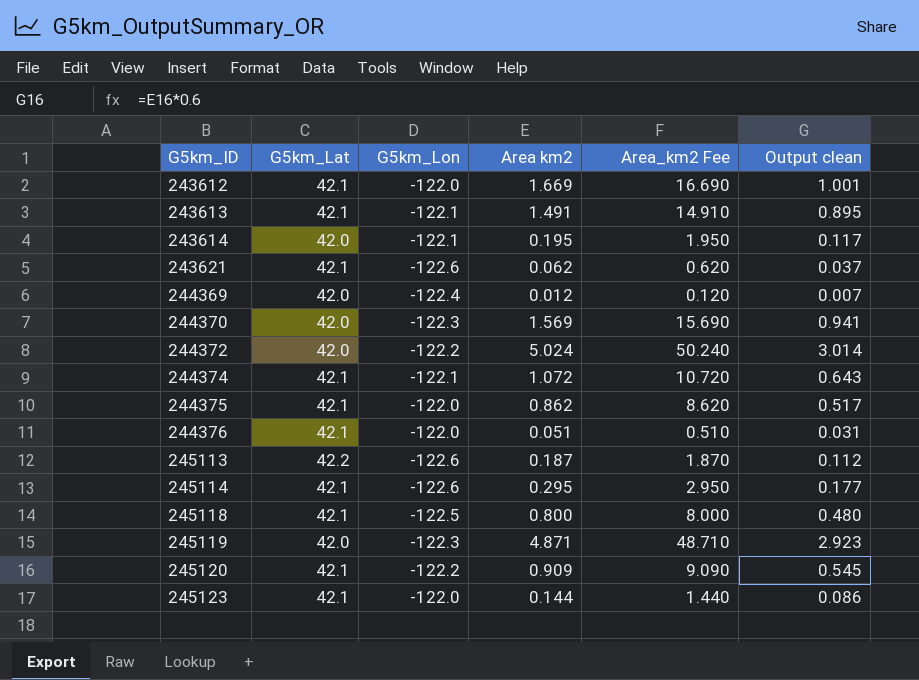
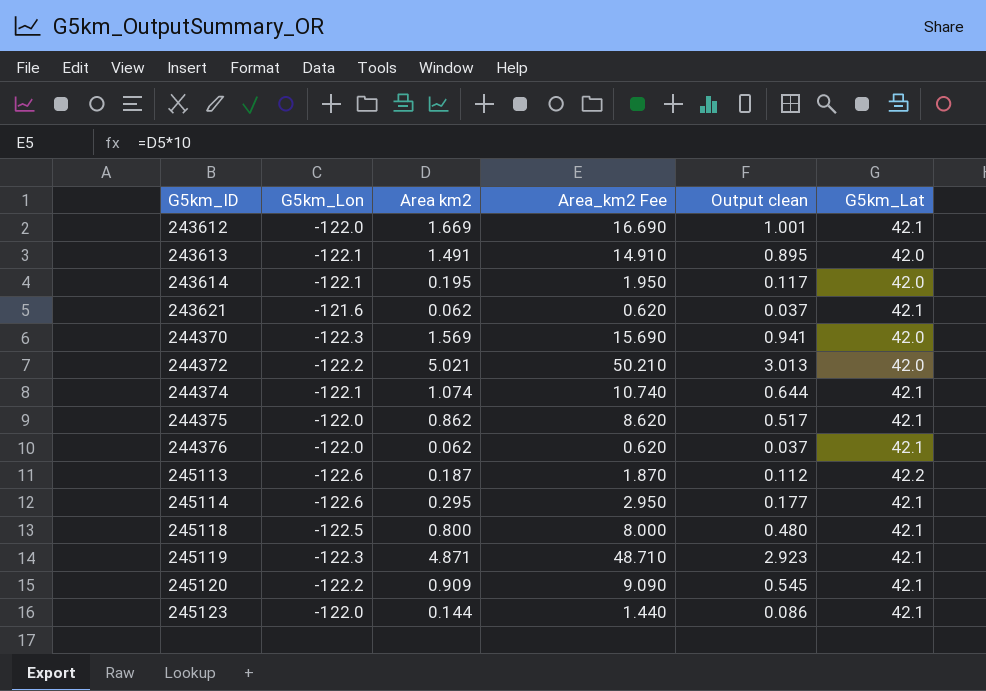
column G5km_Lat | position: 2 -> 6
row 244369: 42.0 | -122.4 | 0.012 | 0.120 | 0.007 -> none
243613 | G5km_Lat: 42.1 -> 42.0
243621 | G5km_Lon: -122.6 -> -121.6
244372 | Area km2: 5.024 -> 5.021
244372 | Area_km2 Fee: 50.240 -> 50.210
244372 | Output clean: 3.014 -> 3.013
244374 | Area km2: 1.072 -> 1.074
244374 | Area_km2 Fee: 10.720 -> 10.740
244374 | Output clean: 0.643 -> 0.644
244376 | Area km2: 0.051 -> 0.062
244376 | Area_km2 Fee: 0.510 -> 0.620
244376 | Output clean: 0.031 -> 0.037
245119 | G5km_Lat: 42.0 -> 42.1

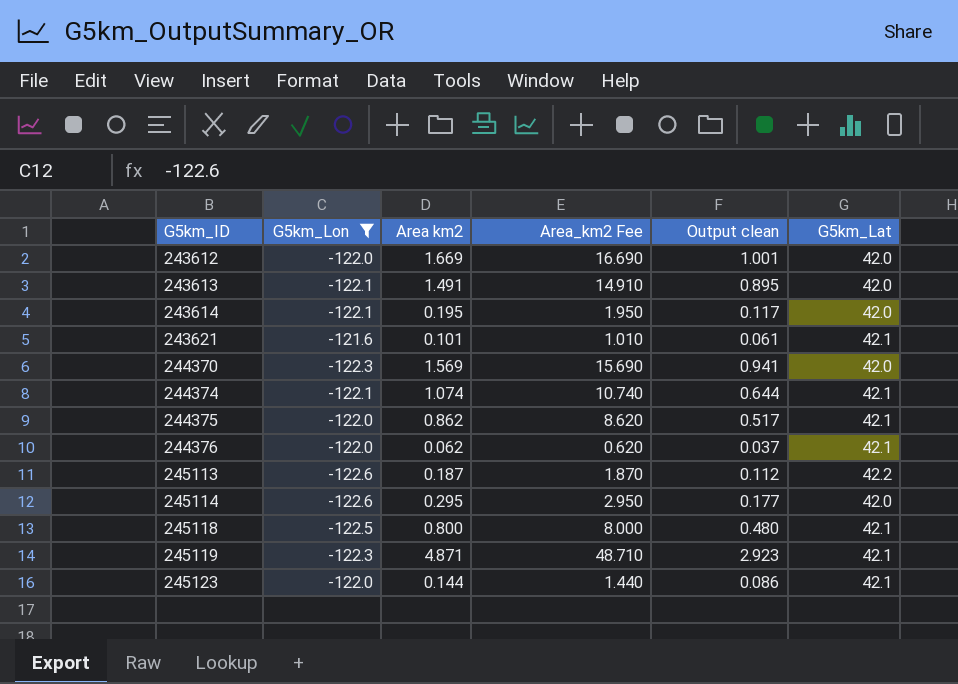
filter: none -> G5km_Lon != -122.2
243612 | G5km_Lat: 42.1 -> 42.0
243621 | Area km2: 0.062 -> 0.101
243621 | Area_km2 Fee: 0.620 -> 1.010
243621 | Output clean: 0.037 -> 0.061
245114 | G5km_Lat: 42.1 -> 42.0

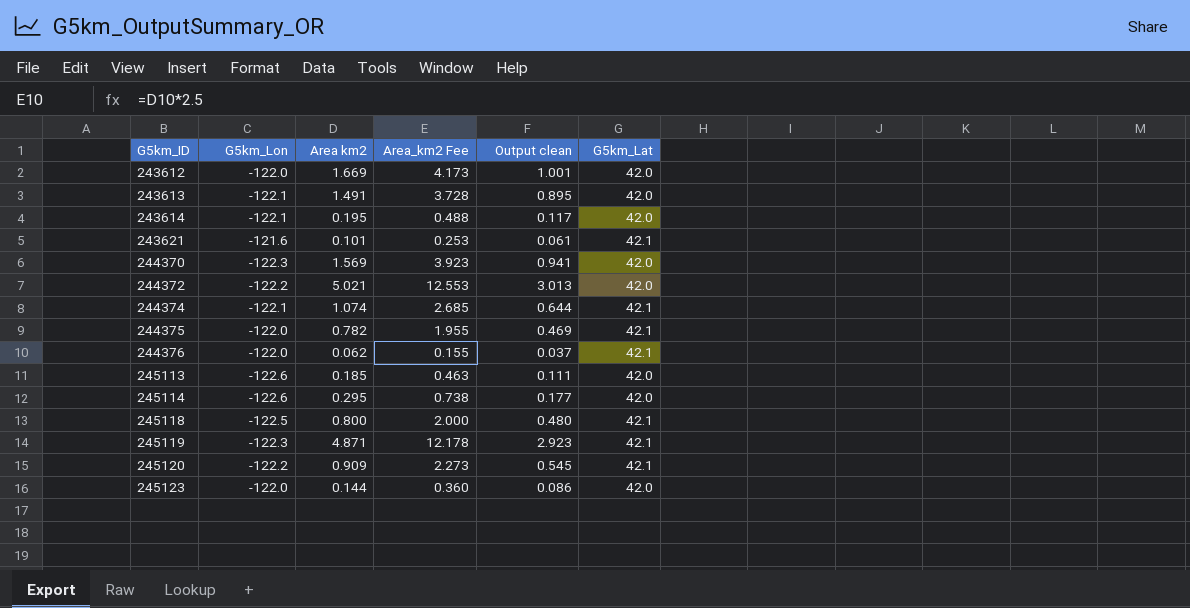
filter: G5km_Lon != -122.2 -> none
column Area_km2 Fee | formula: [Area km2] * 10 -> [Area km2] * 2.5
244375 | Area km2: 0.862 -> 0.782
244375 | Output clean: 0.517 -> 0.469
245113 | Area km2: 0.187 -> 0.185
245113 | Output clean: 0.112 -> 0.111
245113 | G5km_Lat: 42.2 -> 42.0
245123 | G5km_Lat: 42.1 -> 42.0

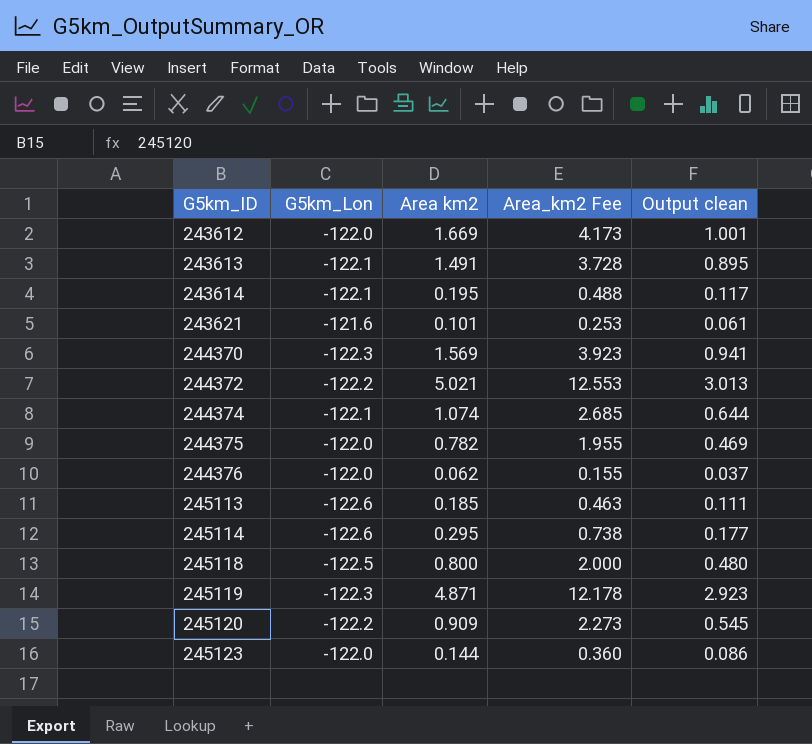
column G5km_Lat | position: 6 -> none

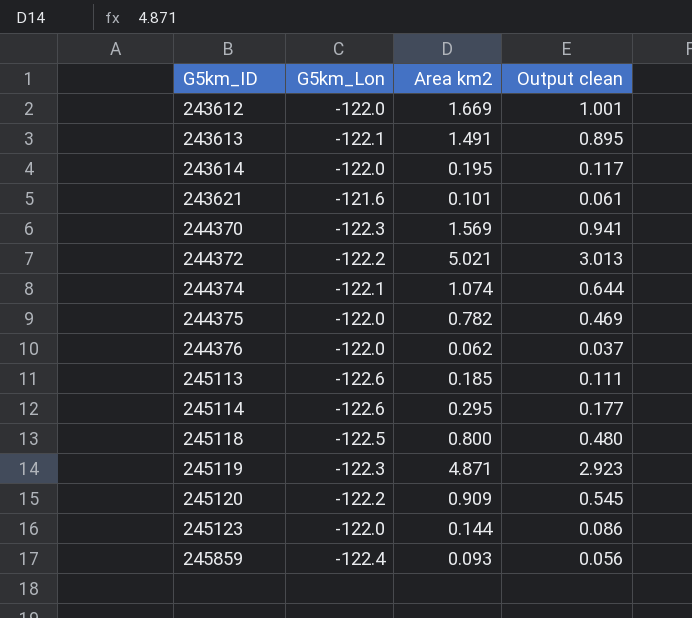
column Area_km2 Fee | formula: [Area km2] * 2.5 -> none
243614 | G5km_Lon: -122.1 -> -122.0
row 245859: none -> -122.4 | 0.093 | 0.056

